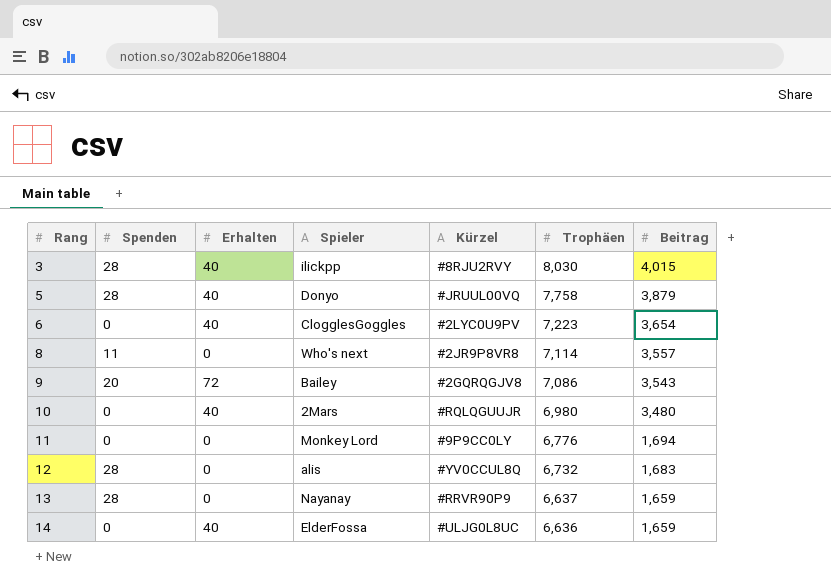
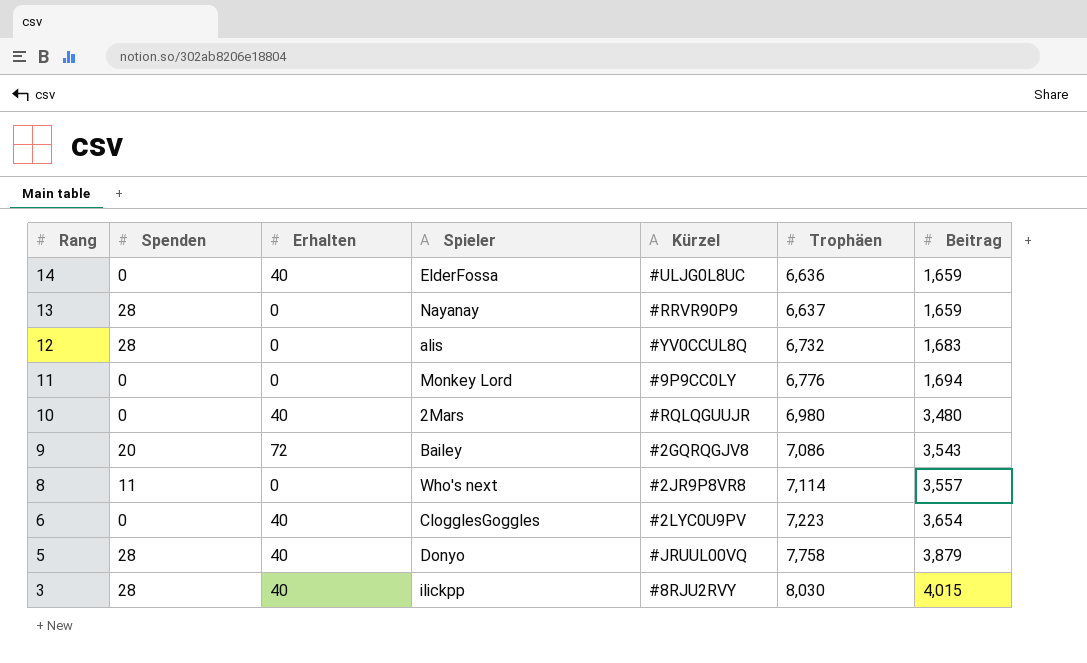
row order: Rang ascending -> Rang descending

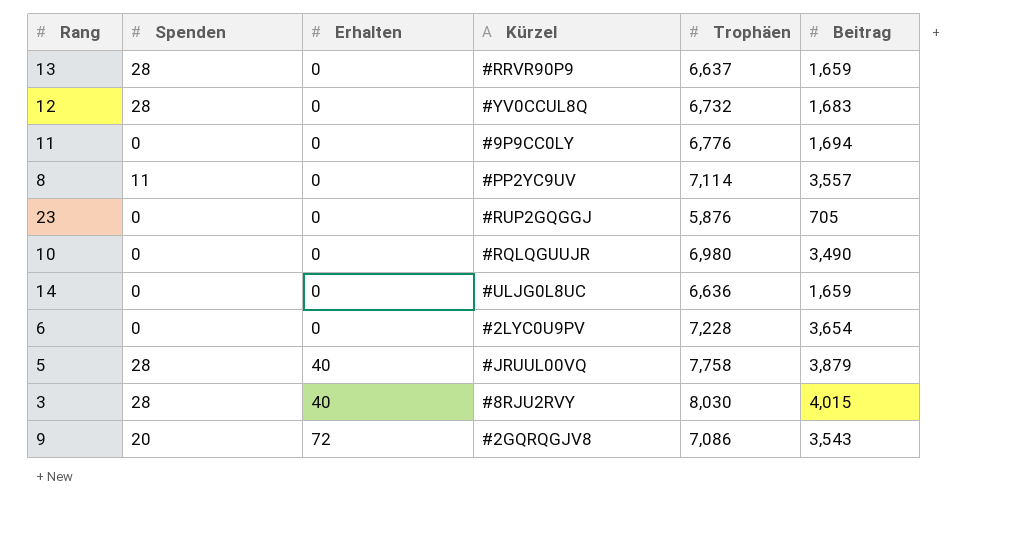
row order: Rang descending -> Erhalten ascending
column Spieler | position: 4 -> none
8 | Kürzel: #2JR9P8VR8 -> #PP2YC9UV
row 23: none -> 0 | 0 | #RUP2GQGGJ | 5,876 | 705
10 | Erhalten: 40 -> 0
10 | Beitrag: 3,480 -> 3,490
14 | Erhalten: 40 -> 0
6 | Erhalten: 40 -> 0
6 | Trophäen: 7,223 -> 7,228

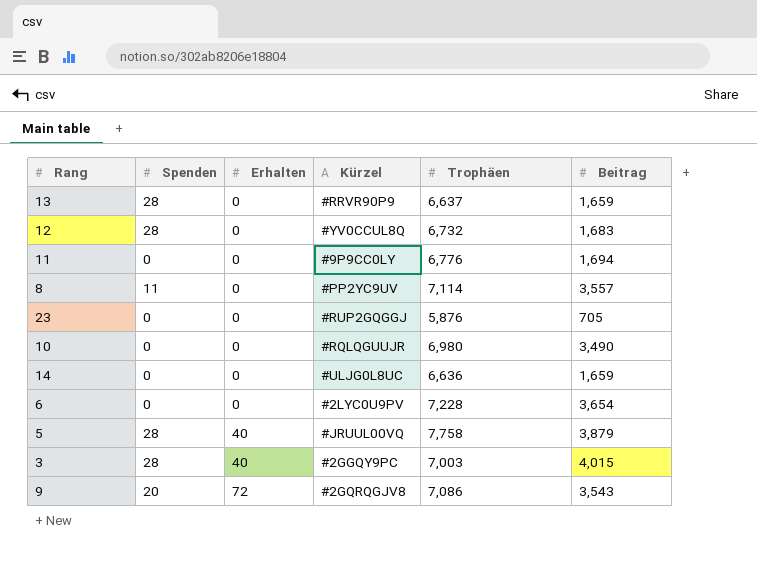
3 | Kürzel: #8RJU2RVY -> #2GGQY9PC
3 | Trophäen: 8,030 -> 7,003

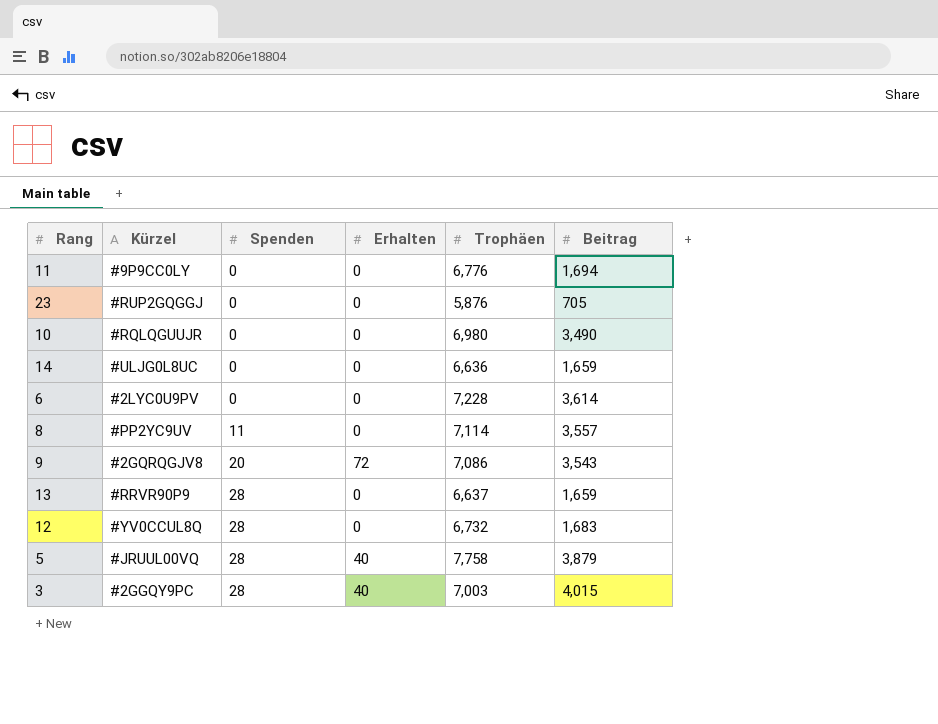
row order: Erhalten ascending -> Spenden ascending
column Kürzel | position: 4 -> 2
6 | Beitrag: 3,654 -> 3,614

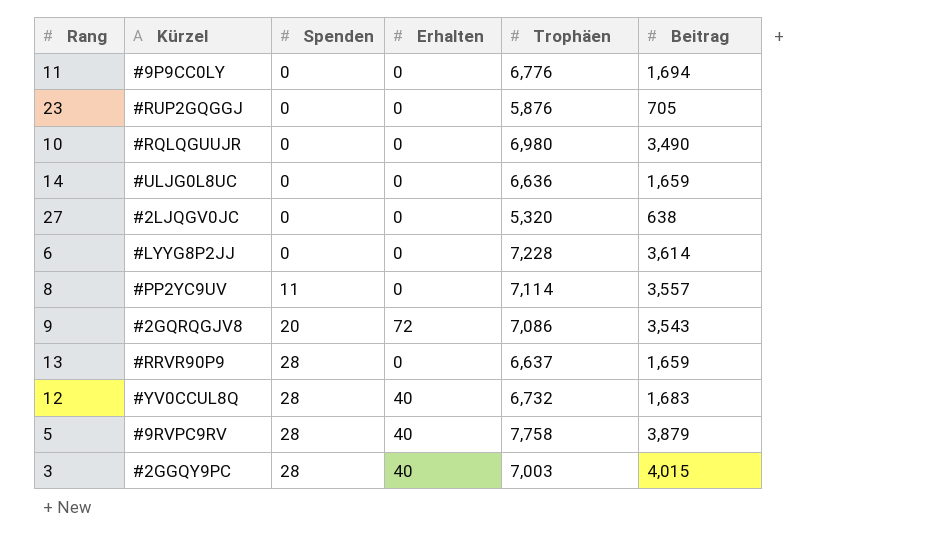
row 27: none -> #2LJQGV0JC | 0 | 0 | 5,320 | 638
6 | Kürzel: #2LYC0U9PV -> #LYYG8P2JJ
12 | Erhalten: 0 -> 40
5 | Kürzel: #JRUUL00VQ -> #9RVPC9RV

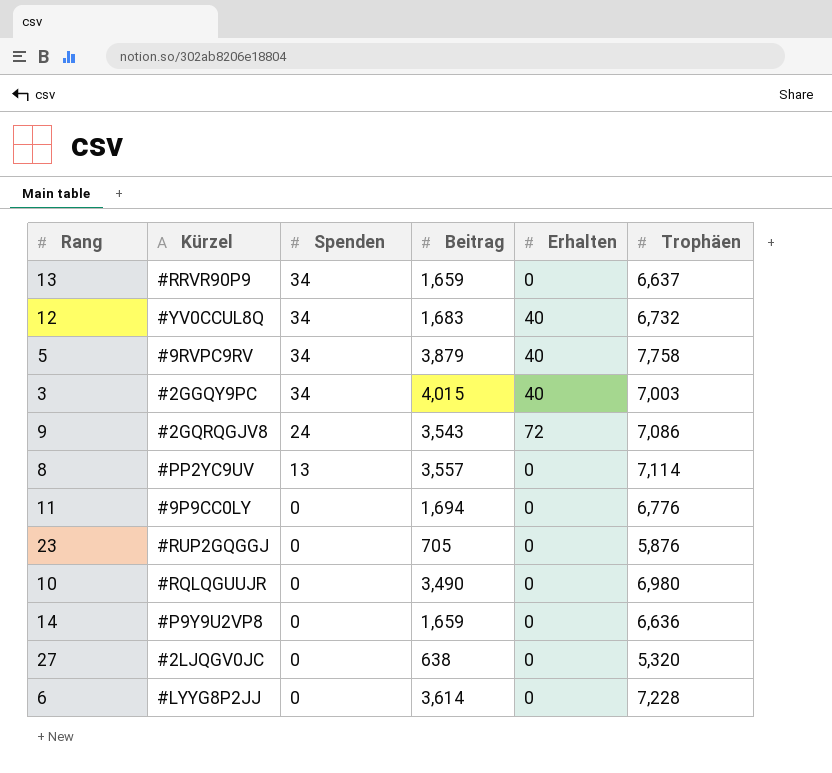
row order: Spenden ascending -> Spenden descending
column Beitrag | position: 6 -> 4
13 | Spenden: 28 -> 34
12 | Spenden: 28 -> 34
5 | Spenden: 28 -> 34
3 | Spenden: 28 -> 34
9 | Spenden: 20 -> 24
8 | Spenden: 11 -> 13
14 | Kürzel: #ULJG0L8UC -> #P9Y9U2VP8

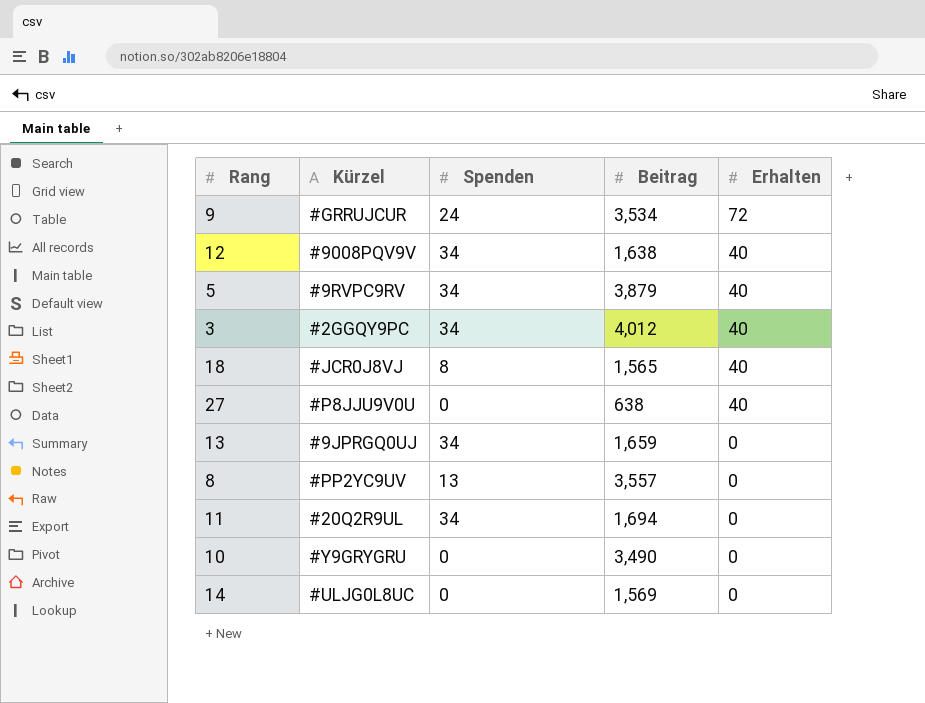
row order: Spenden descending -> Erhalten descending
column Trophäen | position: 6 -> none
row 23: #RUP2GQGGJ | 0 | 705 | 0 | 5,876 -> none
row 6: #LYYG8P2JJ | 0 | 3,614 | 0 | 7,228 -> none
9 | Kürzel: #2GQRQGJV8 -> #GRRUJCUR
9 | Beitrag: 3,543 -> 3,534
12 | Kürzel: #YV0CCUL8Q -> #9008PQV9V
12 | Beitrag: 1,683 -> 1,638
3 | Beitrag: 4,015 -> 4,012
row 18: none -> #JCR0J8VJ | 8 | 1,565 | 40
27 | Kürzel: #2LJQGV0JC -> #P8JJU9V0U
27 | Erhalten: 0 -> 40
13 | Kürzel: #RRVR90P9 -> #9JPRGQ0UJ
11 | Kürzel: #9P9CC0LY -> #20Q2R9UL
11 | Spenden: 0 -> 34
10 | Kürzel: #RQLQGUUJR -> #Y9GRYGRU
14 | Kürzel: #P9Y9U2VP8 -> #ULJG0L8UC
14 | Beitrag: 1,659 -> 1,569

